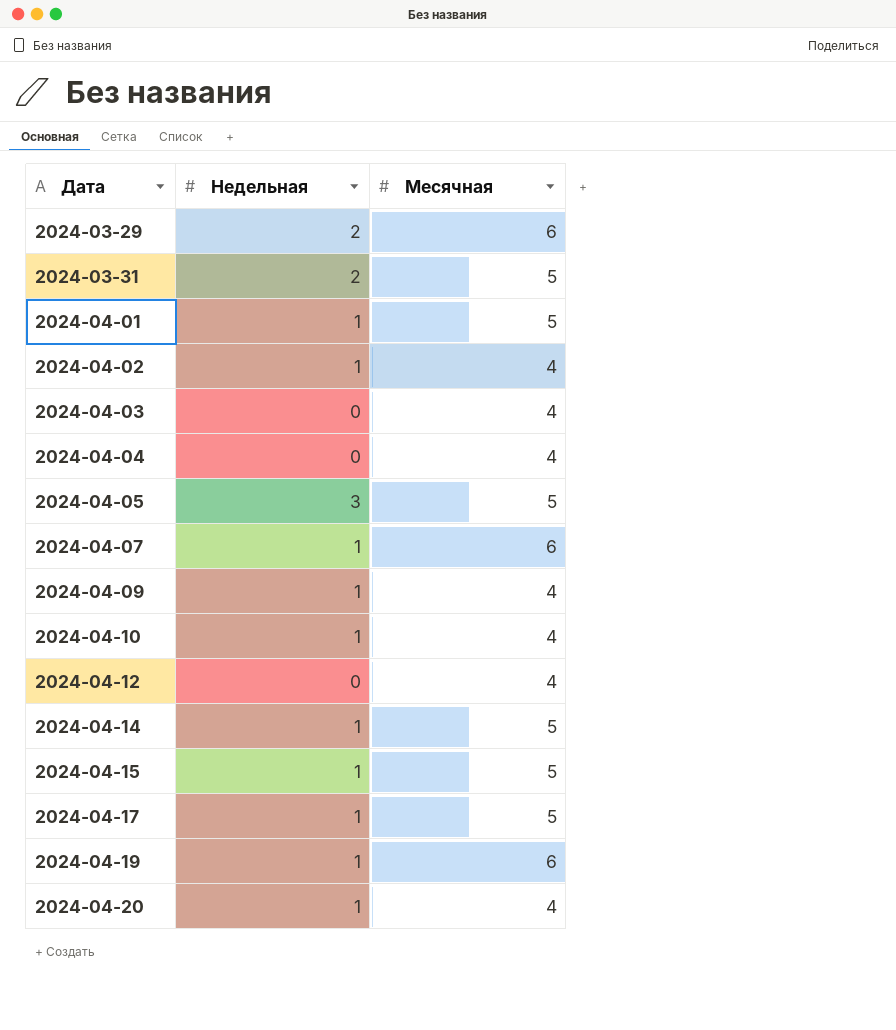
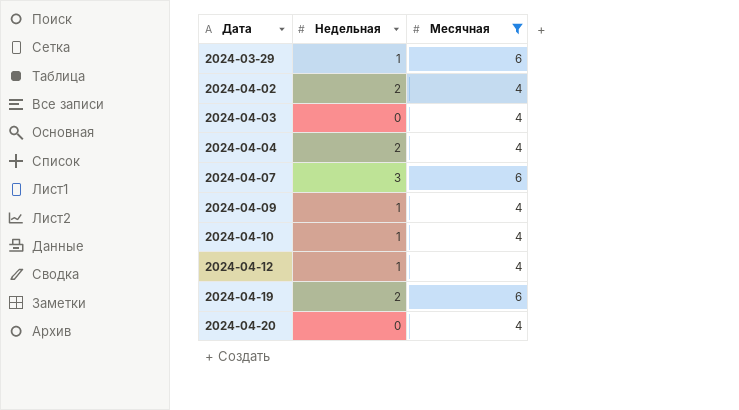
filter: none -> Месячная != 5
2024-03-29 | Недельная: 2 -> 1
2024-04-02 | Недельная: 1 -> 2
2024-04-04 | Недельная: 0 -> 2
2024-04-07 | Недельная: 1 -> 3
2024-04-12 | Недельная: 0 -> 1
2024-04-19 | Недельная: 1 -> 2
2024-04-20 | Недельная: 1 -> 0

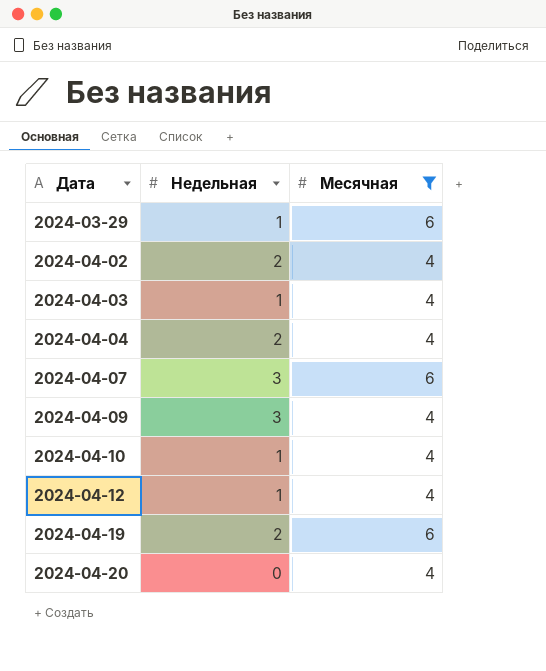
2024-04-03 | Недельная: 0 -> 1
2024-04-09 | Недельная: 1 -> 3

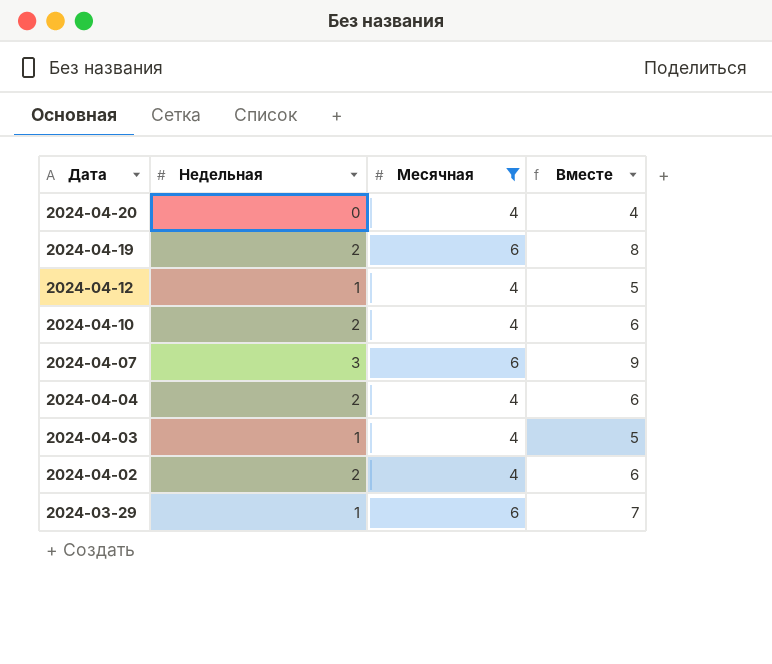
row order: Дата ascending -> Дата descending
column Вместе | formula: none -> [Недельная] + [Месячная]
row 2024-04-09: 3 | 4 -> none
2024-04-10 | Недельная: 1 -> 2

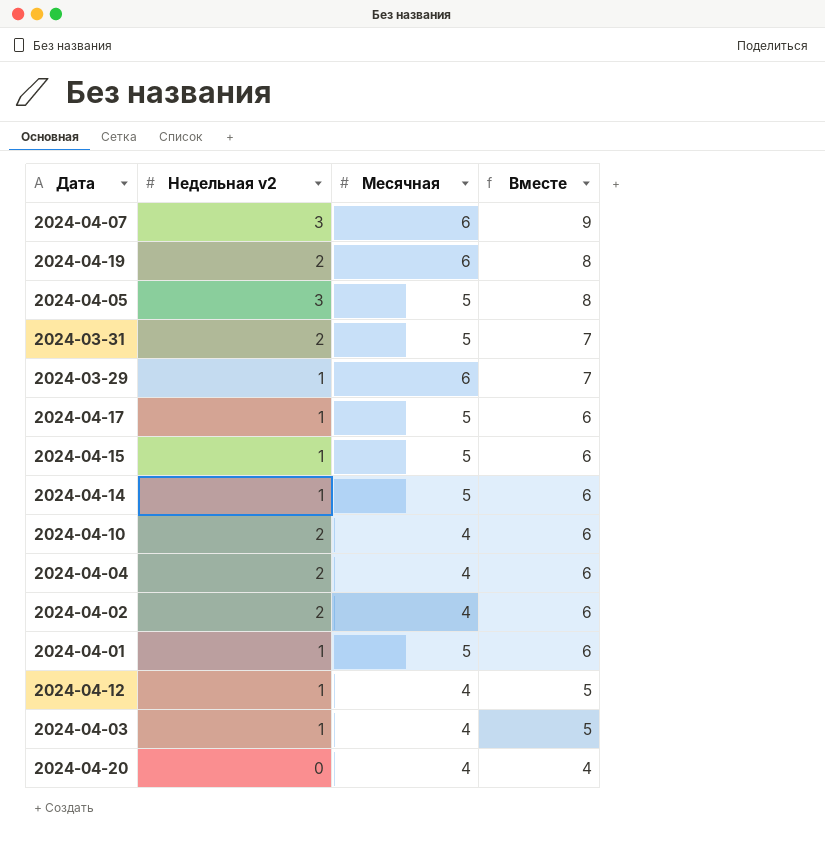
filter: Месячная != 5 -> none
row order: Дата descending -> Вместе descending
column name: Недельная -> Недельная v2

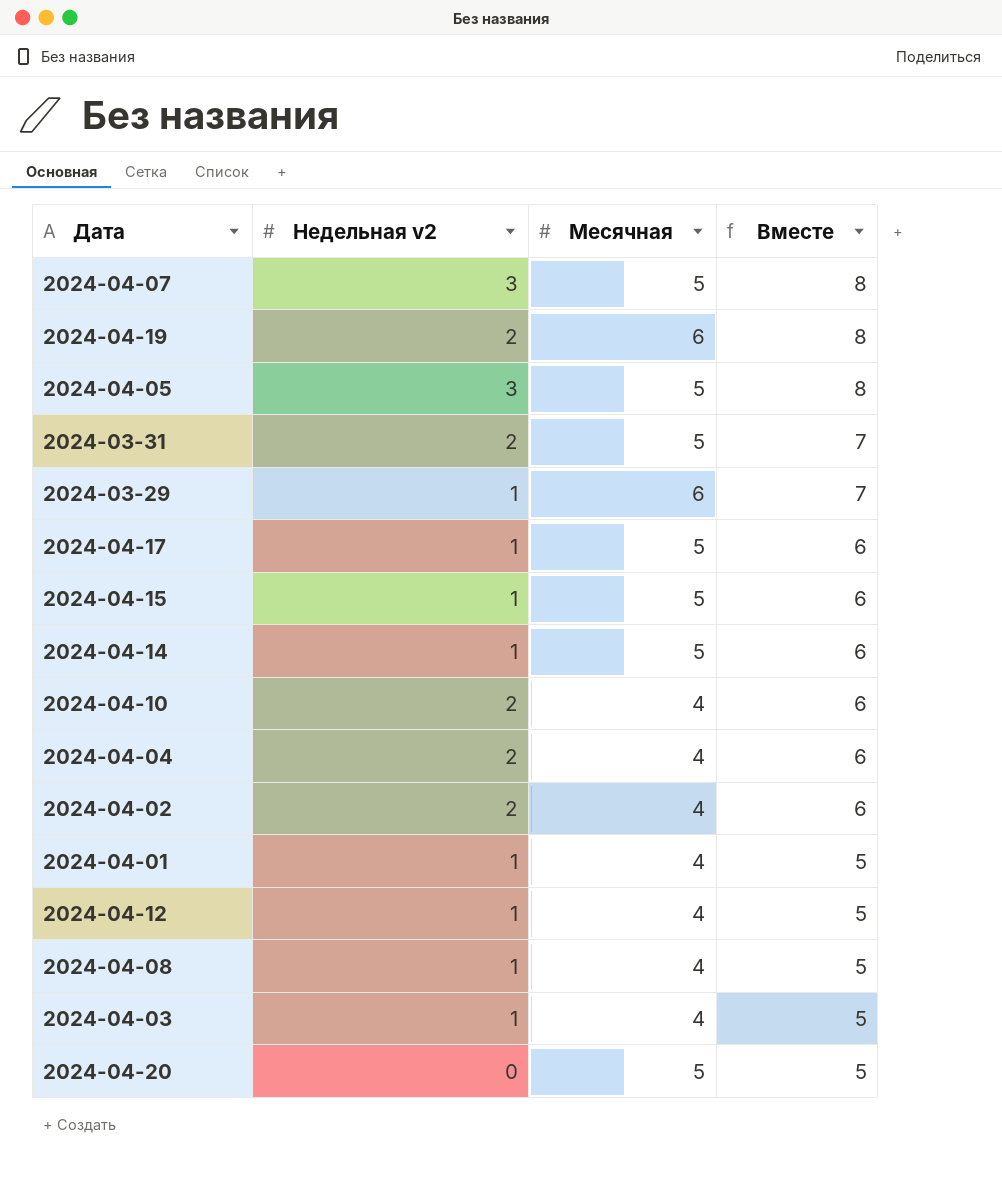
2024-04-07 | Месячная: 6 -> 5
2024-04-07 | Вместе: 9 -> 8
2024-04-01 | Месячная: 5 -> 4
2024-04-01 | Вместе: 6 -> 5
row 2024-04-08: none -> 1 | 4 | 5
2024-04-20 | Месячная: 4 -> 5
2024-04-20 | Вместе: 4 -> 5

